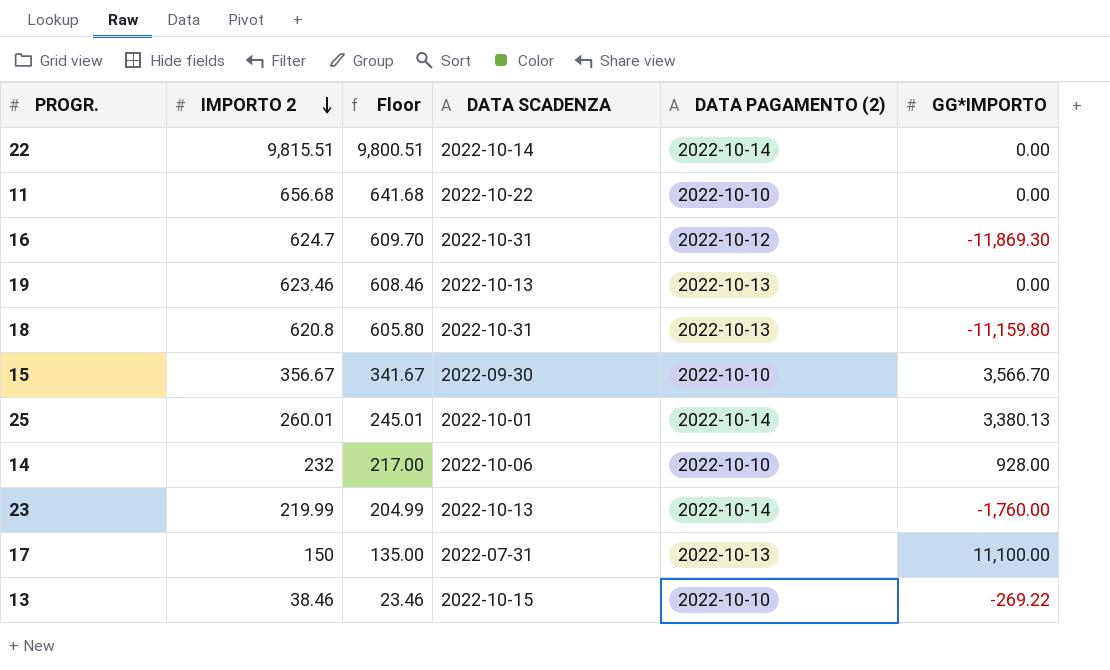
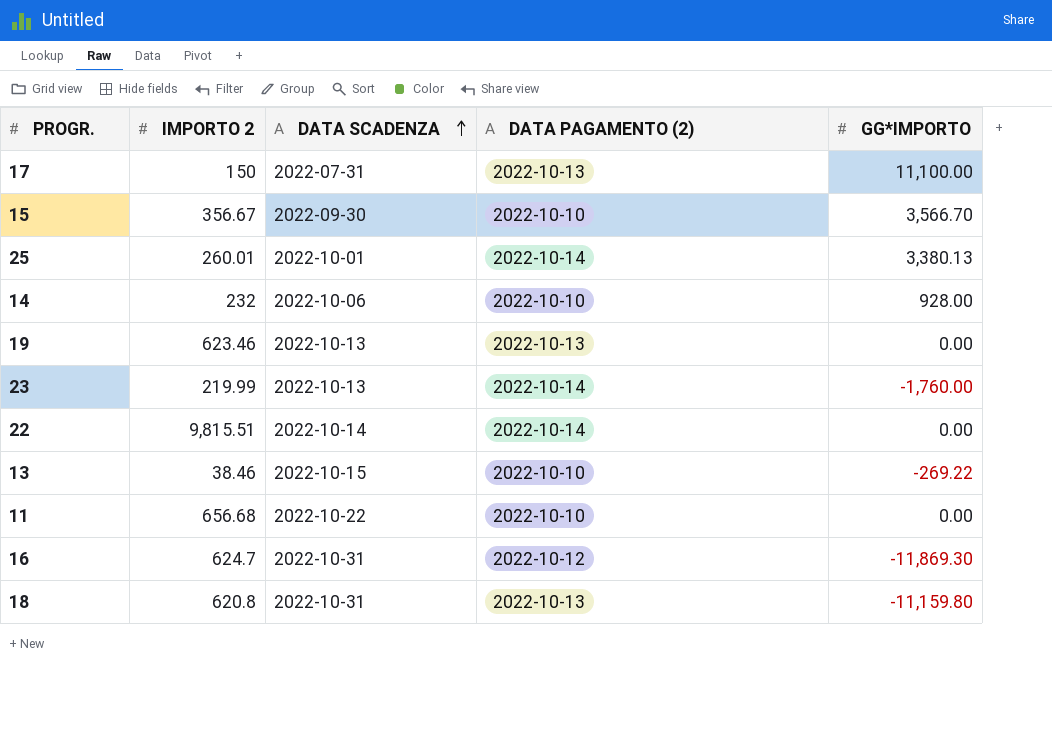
row order: IMPORTO 2 descending -> DATA SCADENZA ascending
column Floor | formula: [IMPORTO 2] - 15 -> none

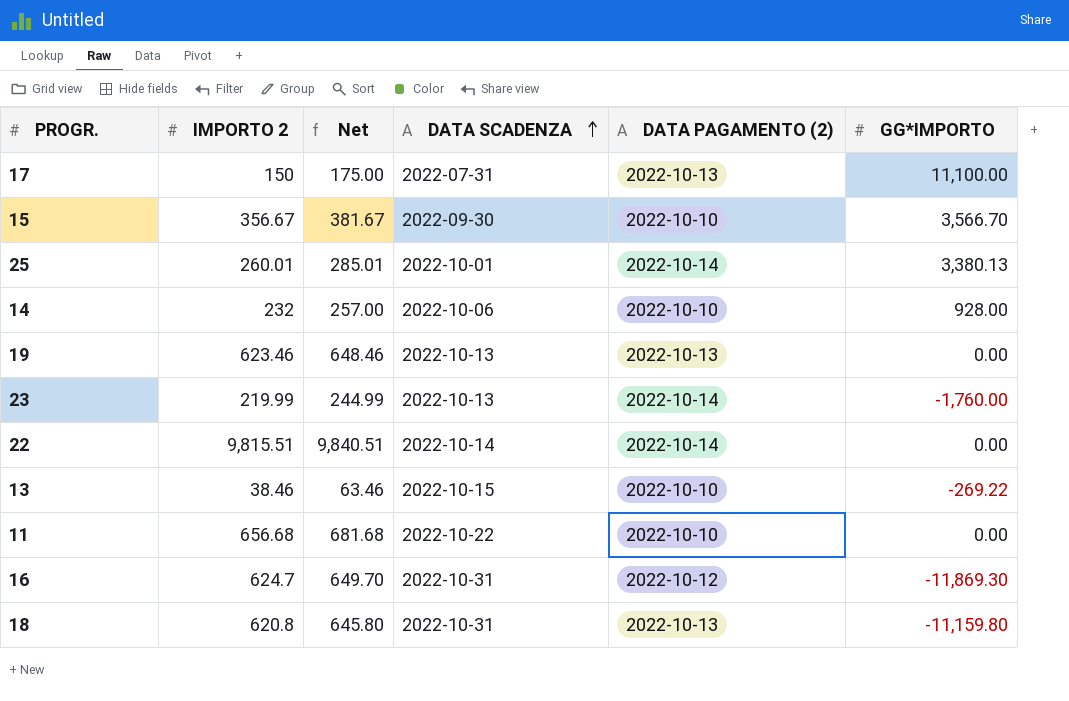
column Net | formula: none -> [IMPORTO 2] + 25

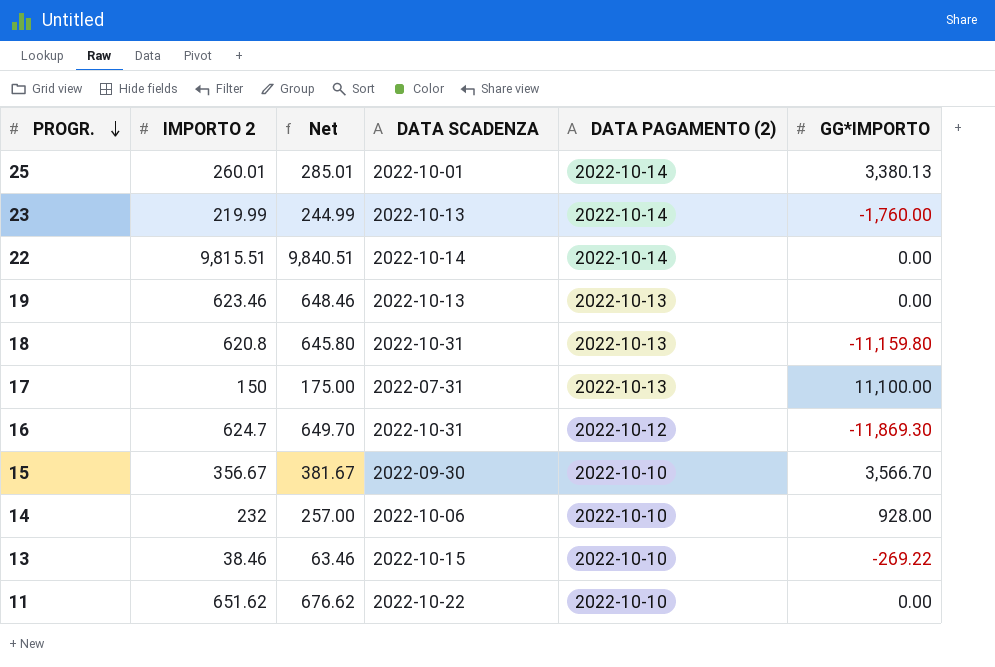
row order: DATA SCADENZA ascending -> PROGR. descending
11 | IMPORTO 2: 656.68 -> 651.62
11 | Net: 681.68 -> 676.62

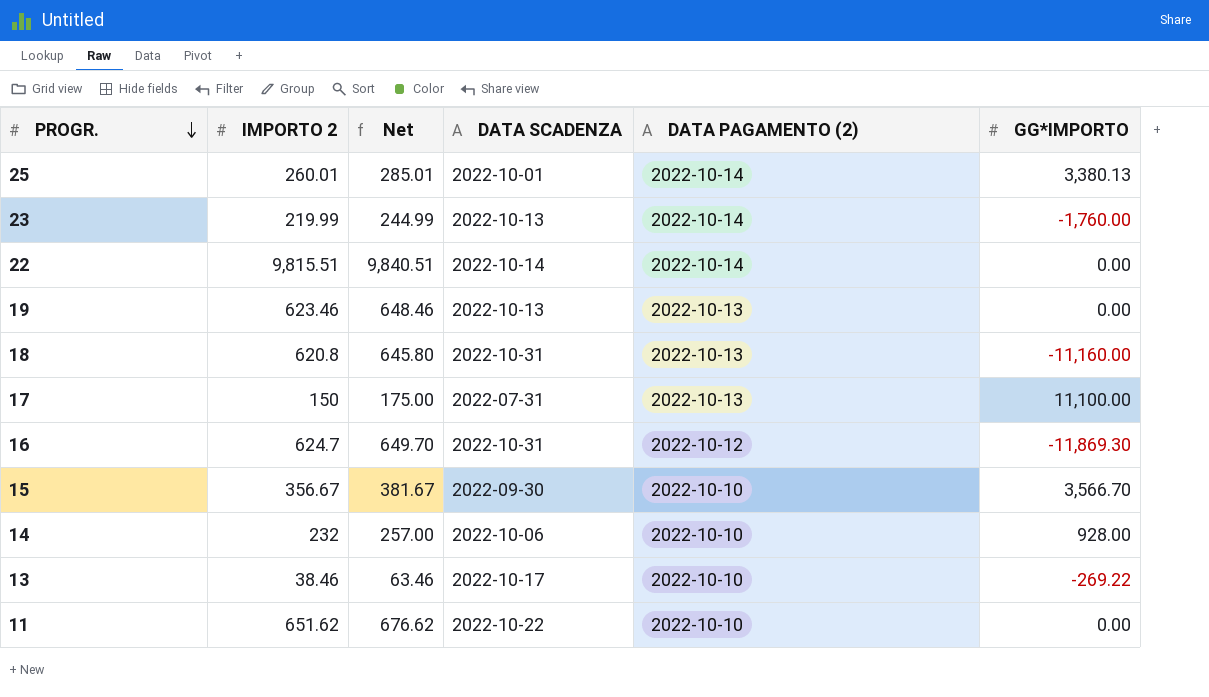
18 | GG*IMPORTO: -11,159.80 -> -11,160.00
13 | DATA SCADENZA: 2022-10-15 -> 2022-10-17

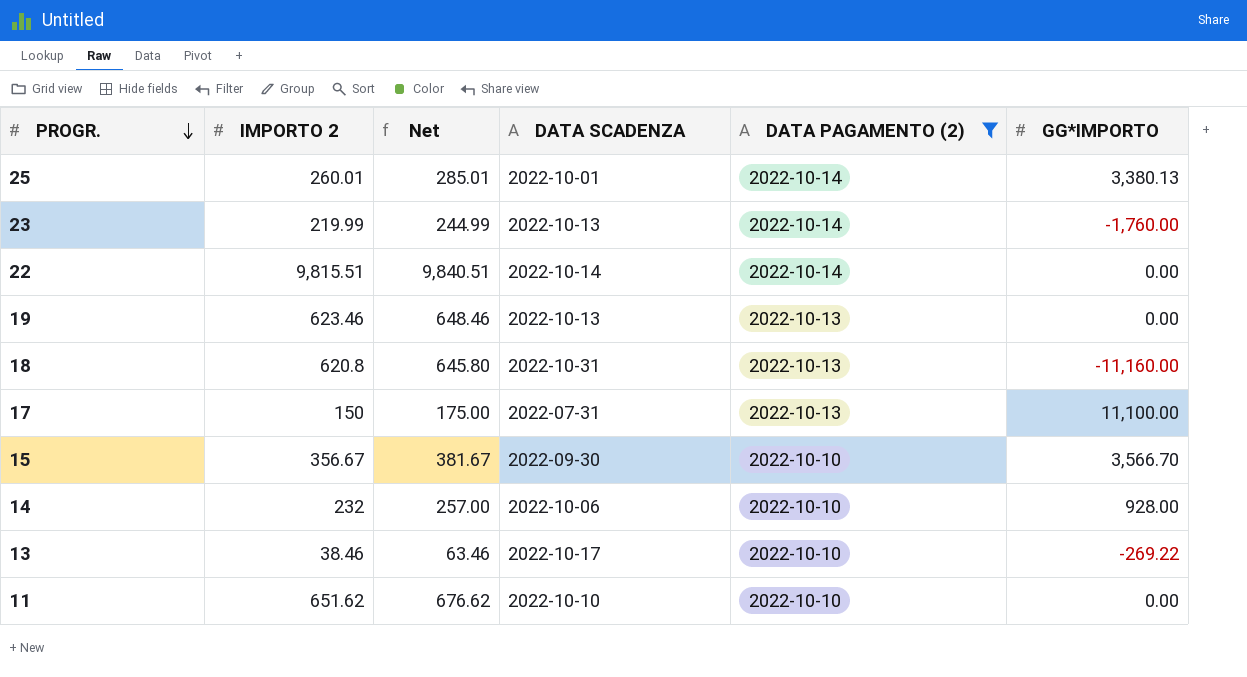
filter: none -> DATA PAGAMENTO (2) != 2022-10-12
11 | DATA SCADENZA: 2022-10-22 -> 2022-10-10

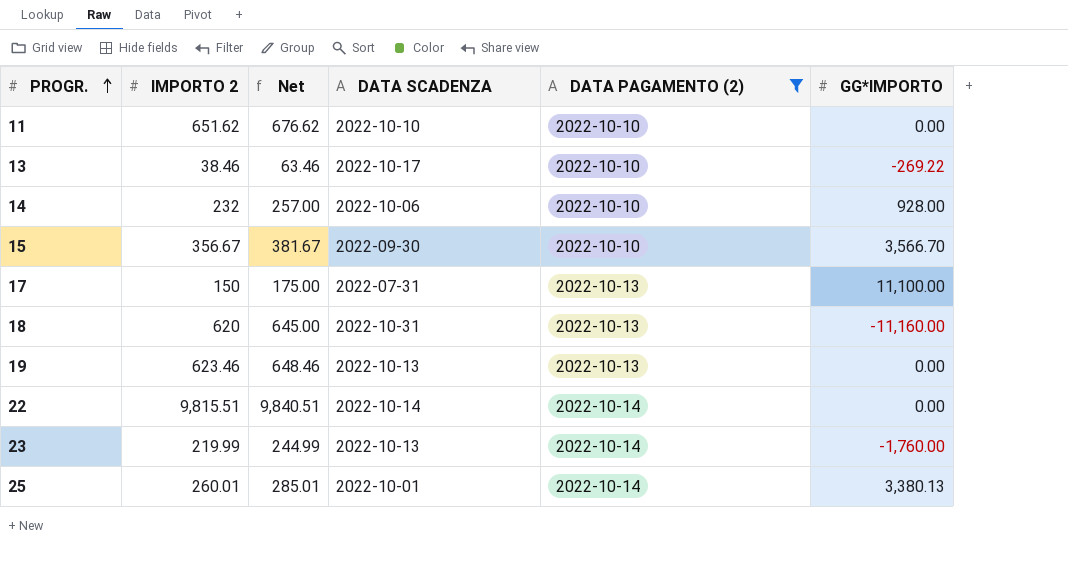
row order: PROGR. descending -> PROGR. ascending
18 | IMPORTO 2: 620.8 -> 620
18 | Net: 645.80 -> 645.00

